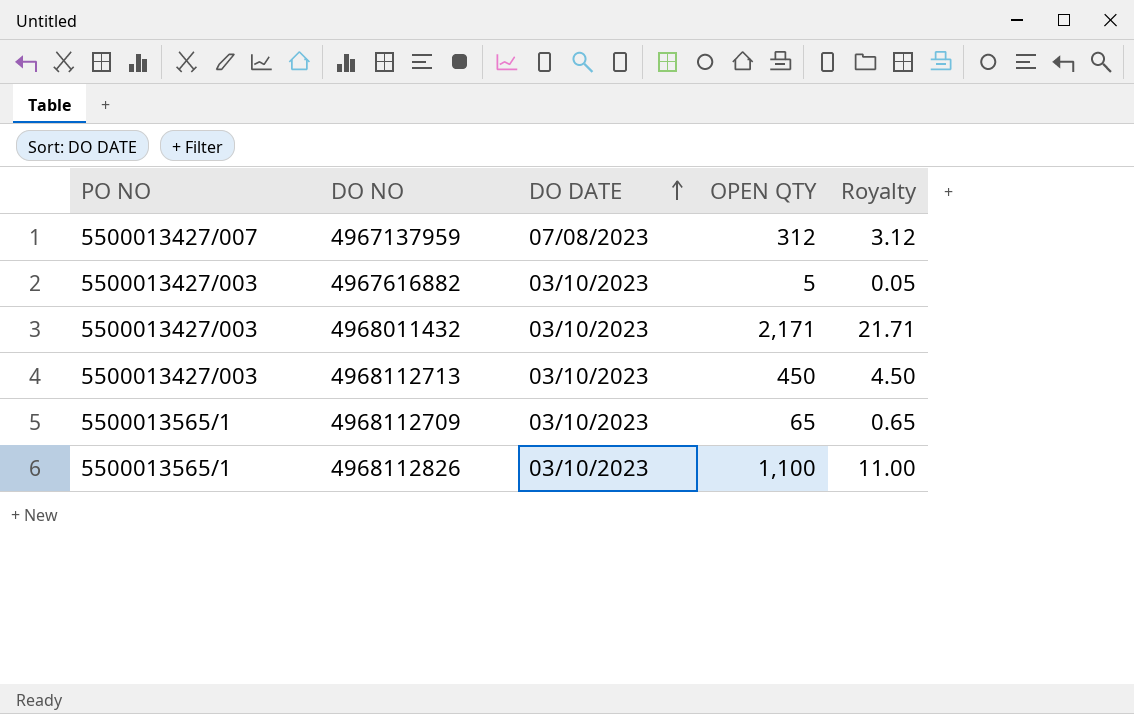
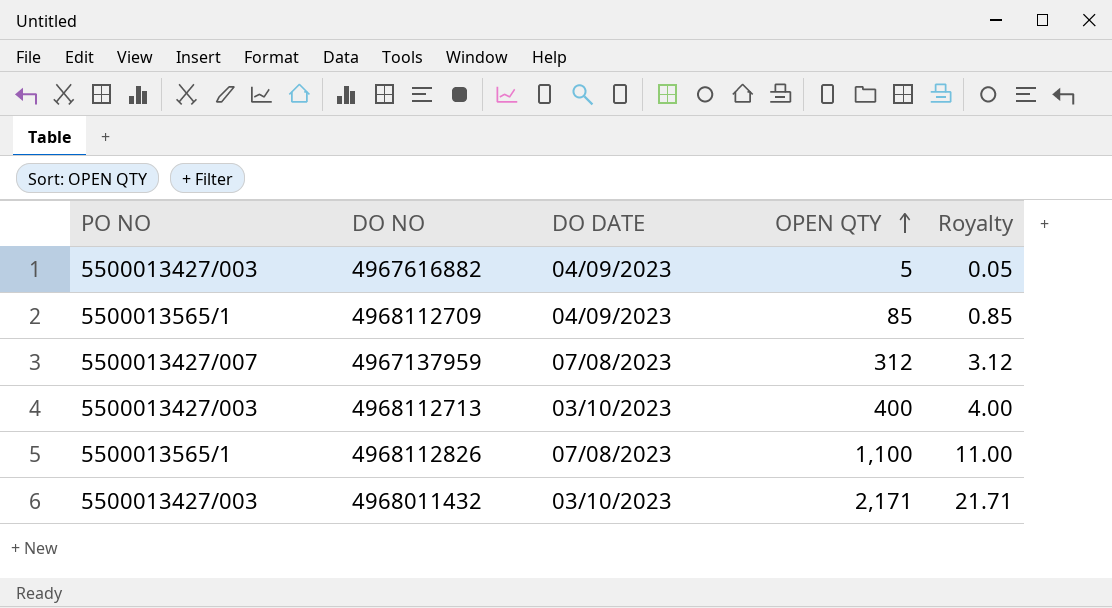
row order: DO DATE ascending -> OPEN QTY ascending
4967616882 | DO DATE: 03/10/2023 -> 04/09/2023
4968112709 | DO DATE: 03/10/2023 -> 04/09/2023
4968112709 | OPEN QTY: 65 -> 85
4968112709 | Royalty: 0.65 -> 0.85
4968112713 | OPEN QTY: 450 -> 400
4968112713 | Royalty: 4.50 -> 4.00
4968112826 | DO DATE: 03/10/2023 -> 07/08/2023

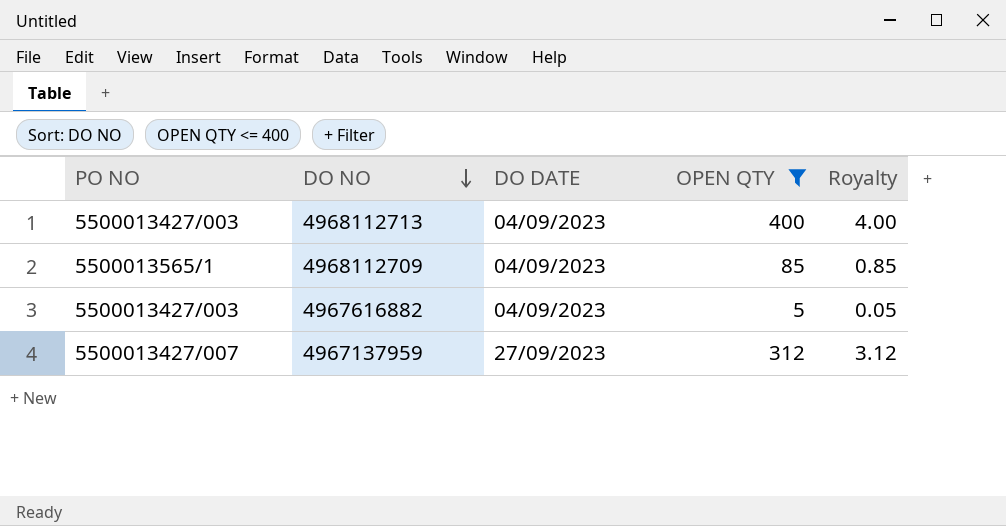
filter: none -> OPEN QTY <= 400
row order: OPEN QTY ascending -> DO NO descending
4968112713 | DO DATE: 03/10/2023 -> 04/09/2023
4967137959 | DO DATE: 07/08/2023 -> 27/09/2023

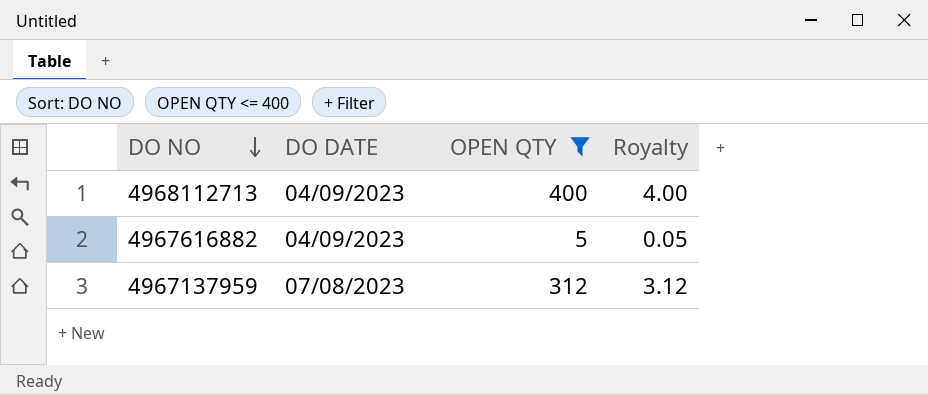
column PO NO | position: 1 -> none
row 4968112709: 5500013565/1 | 04/09/2023 | 85 | 0.85 -> none
4967137959 | DO DATE: 27/09/2023 -> 07/08/2023

